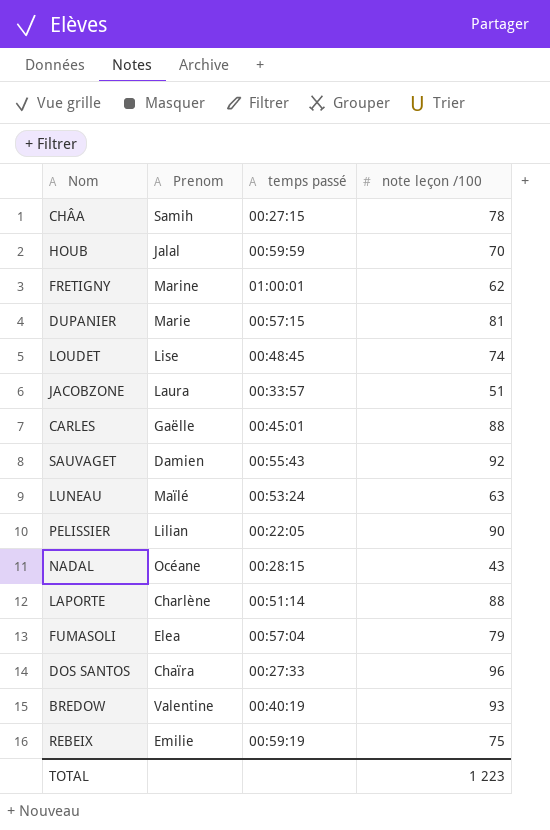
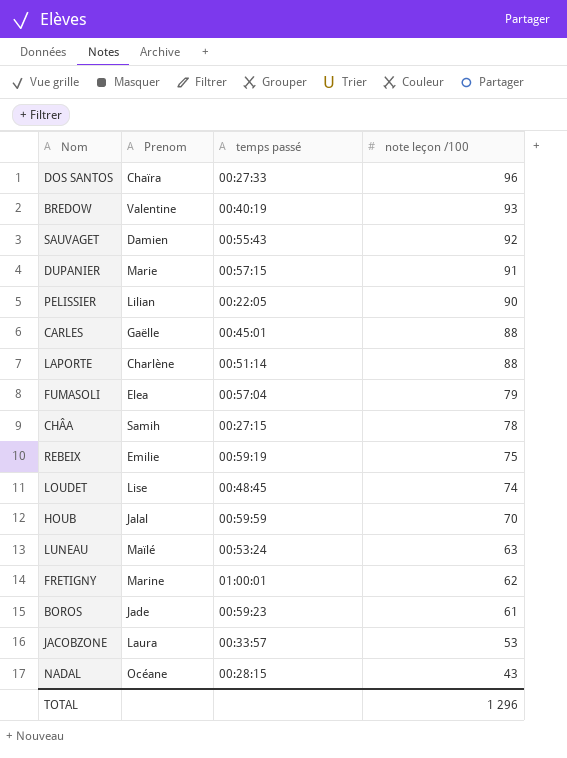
row order: none -> note leçon /100 descending
DUPANIER | note leçon /100: 81 -> 91
row BOROS: none -> Jade | 00:59:23 | 61
JACOBZONE | note leçon /100: 51 -> 53
TOTAL | note leçon /100: 1 223 -> 1 296

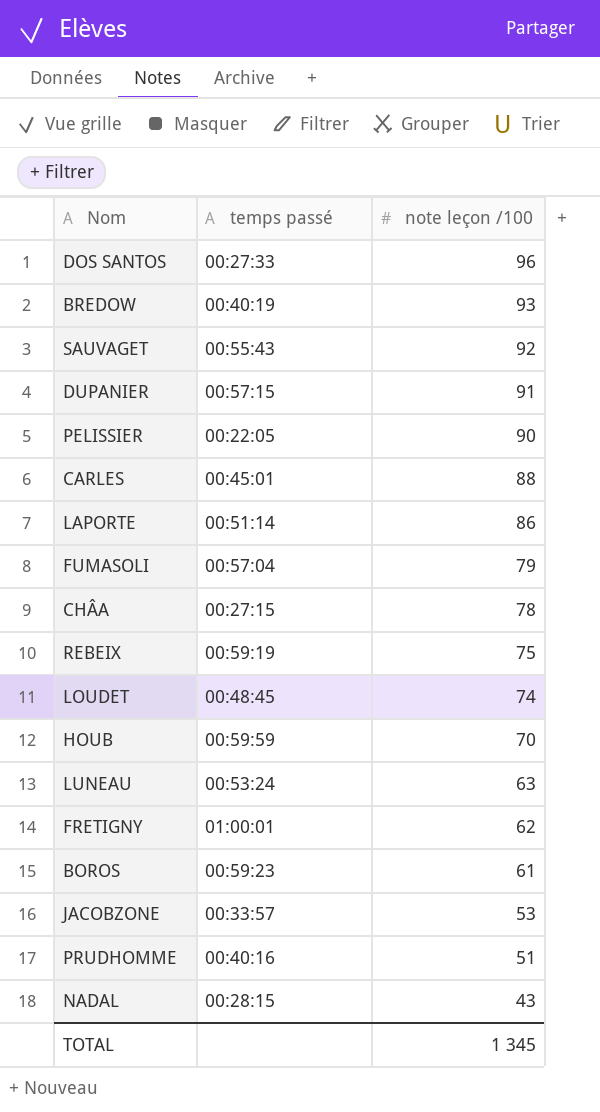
column Prenom | position: 2 -> none
LAPORTE | note leçon /100: 88 -> 86
row PRUDHOMME: none -> 00:40:16 | 51
TOTAL | note leçon /100: 1 296 -> 1 345

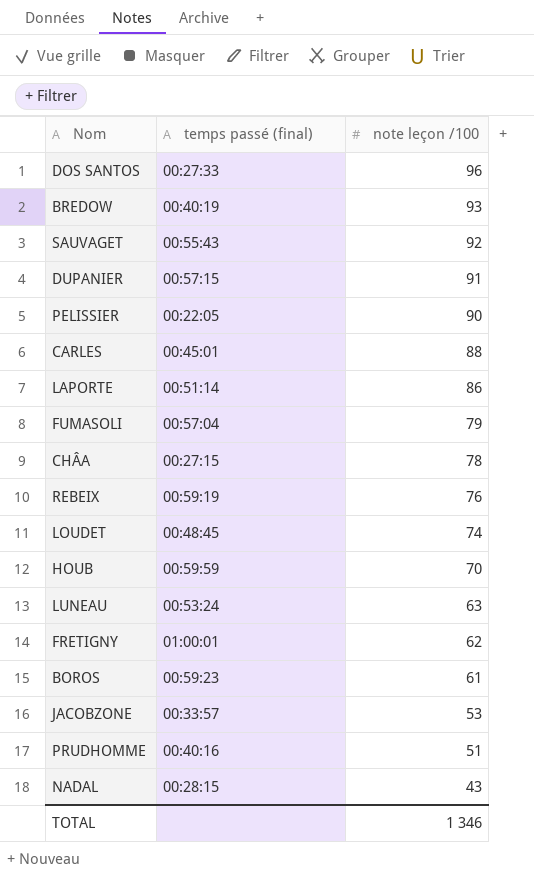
column name: temps passé -> temps passé (final)
REBEIX | note leçon /100: 75 -> 76
TOTAL | note leçon /100: 1 345 -> 1 346

